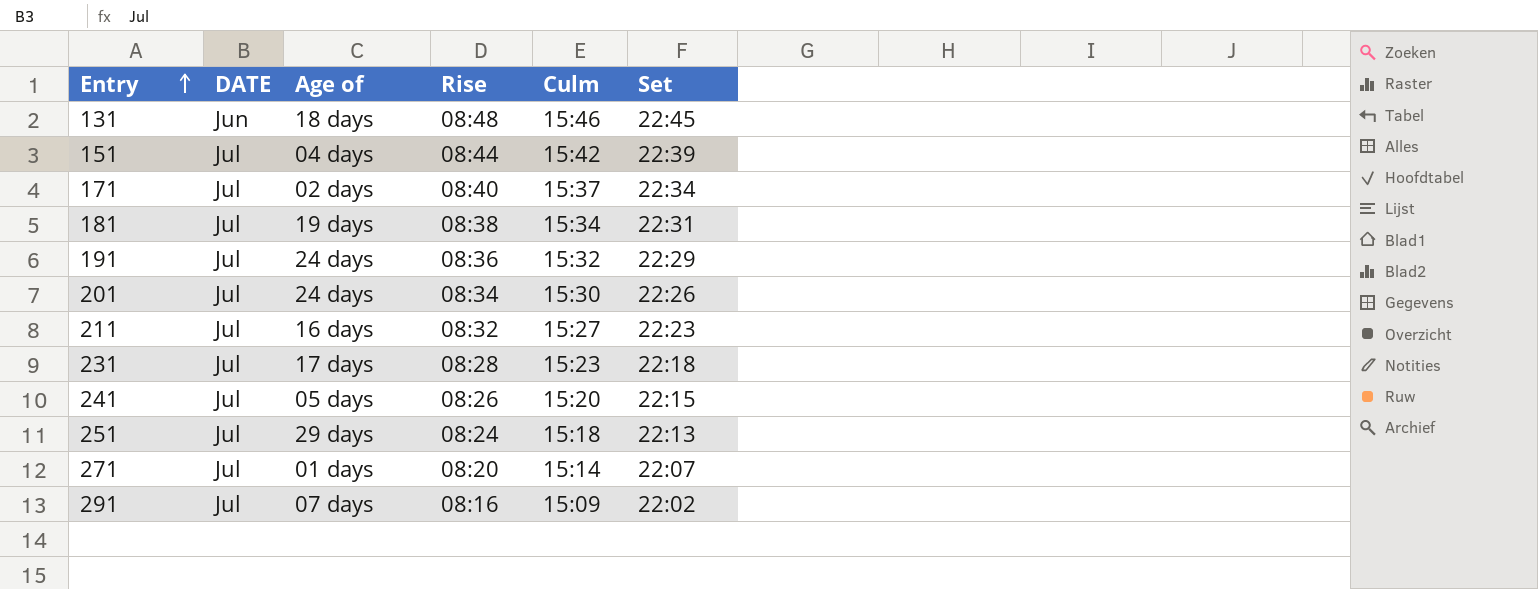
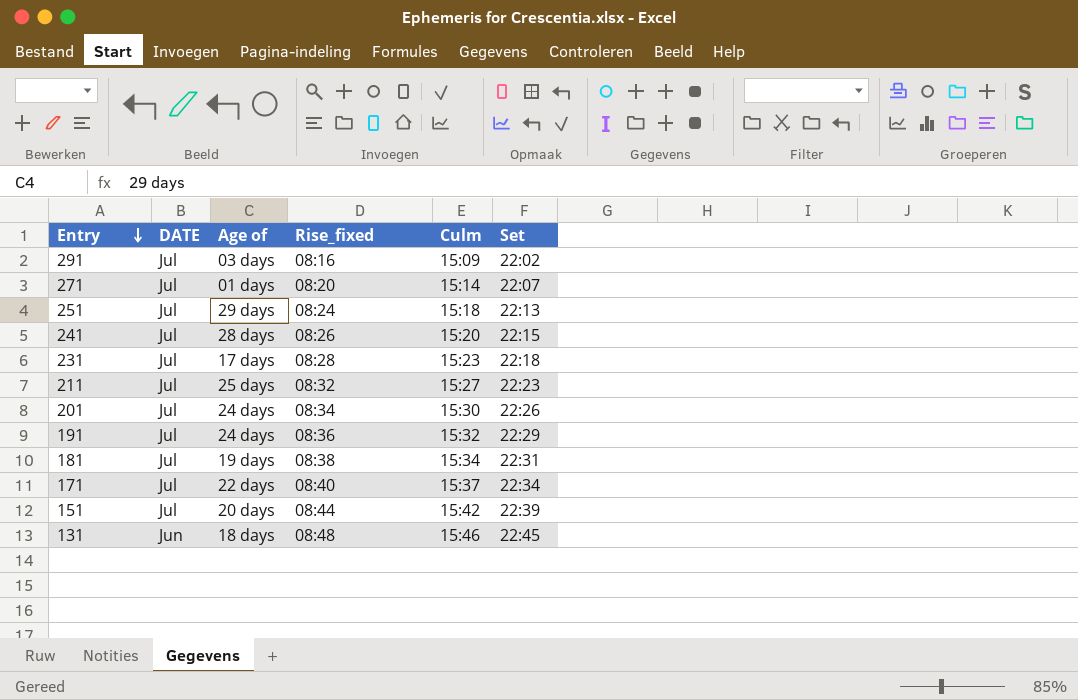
row order: Entry ascending -> Entry descending
column name: Rise -> Rise_fixed
291 | Age of: 07 days -> 03 days
241 | Age of: 05 days -> 28 days
211 | Age of: 16 days -> 25 days
171 | Age of: 02 days -> 22 days
151 | Age of: 04 days -> 20 days

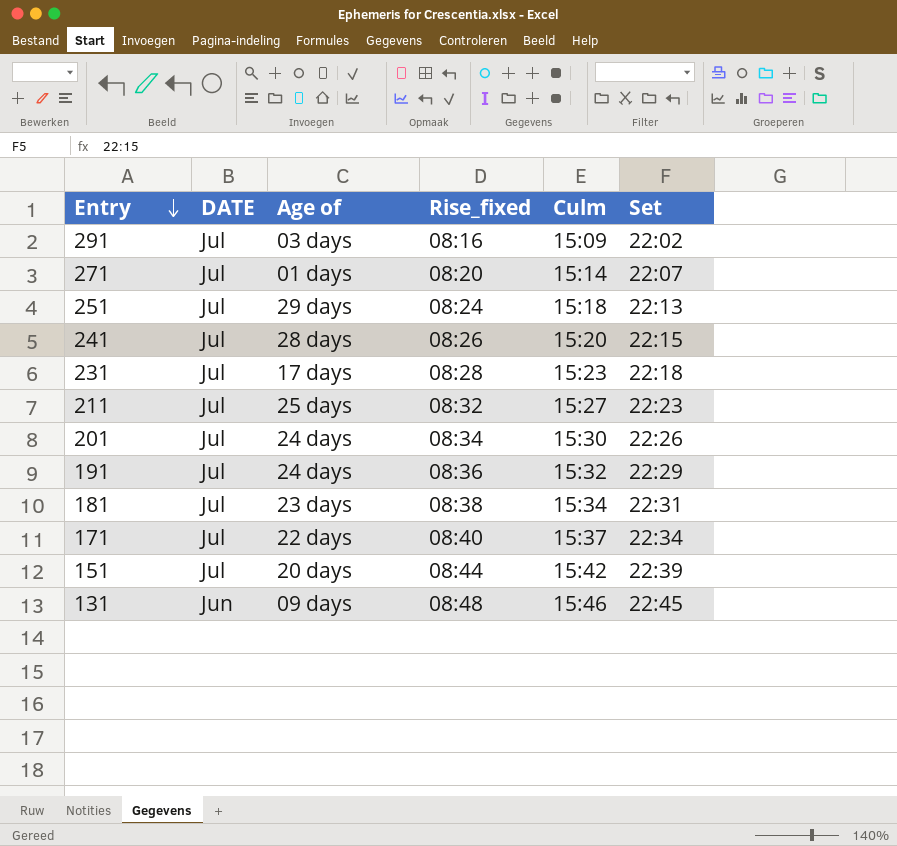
181 | Age of: 19 days -> 23 days
131 | Age of: 18 days -> 09 days

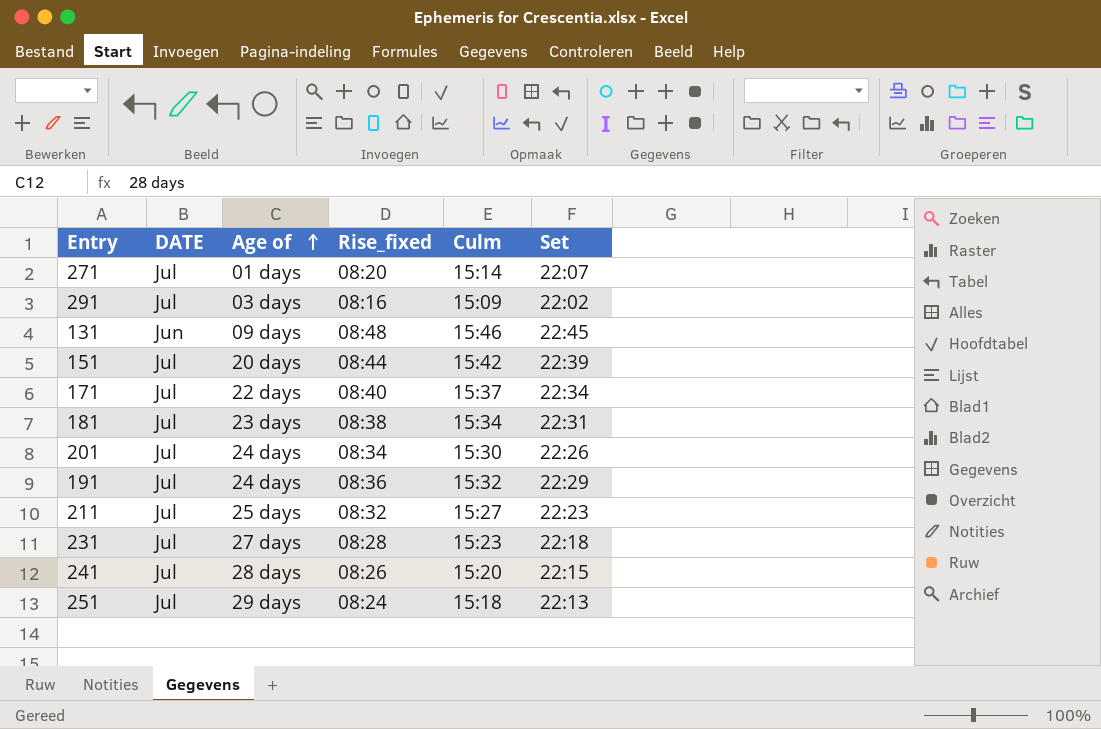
row order: Entry descending -> Age of ascending
231 | Age of: 17 days -> 27 days

